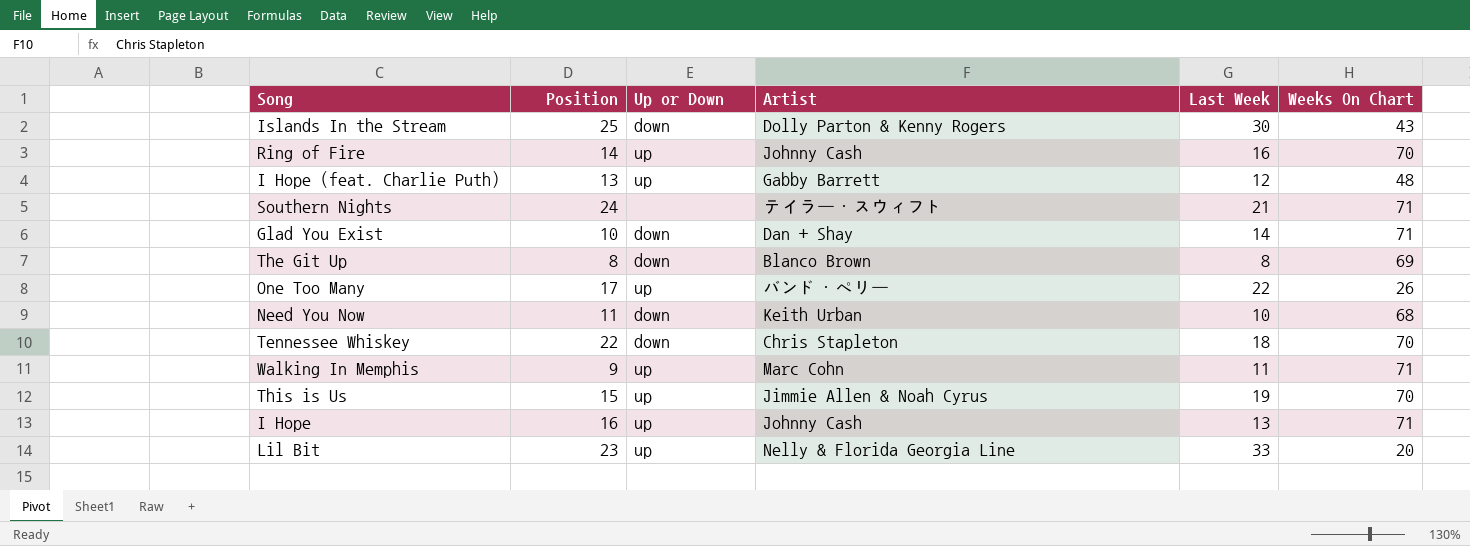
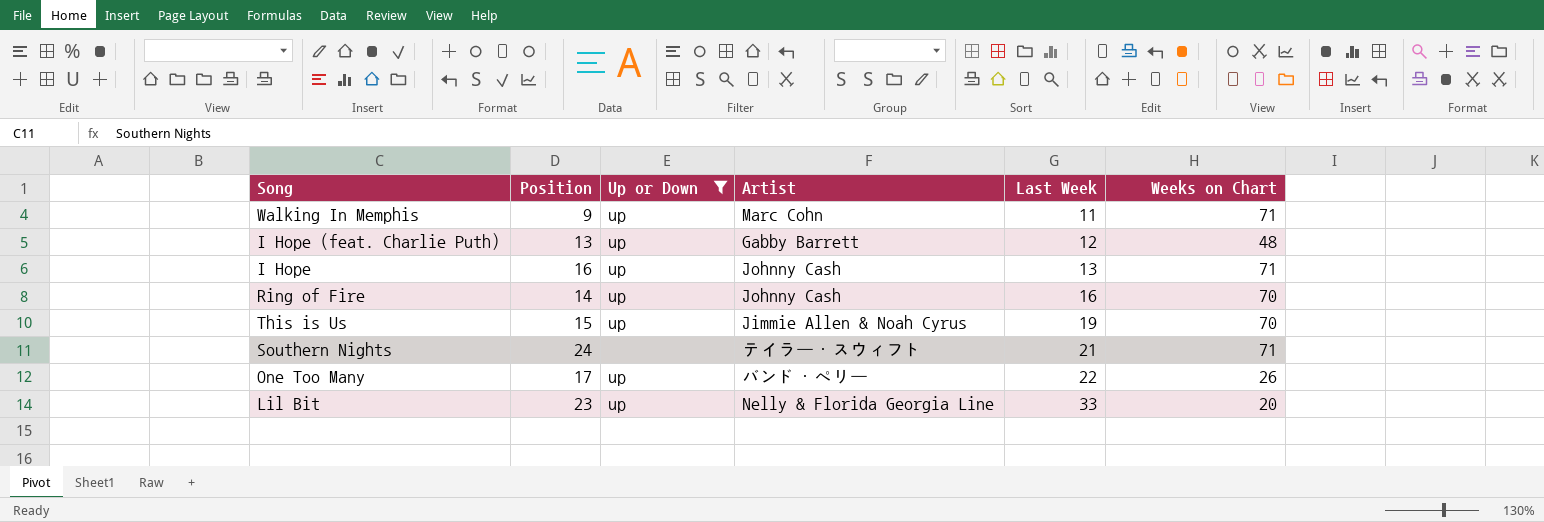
filter: none -> Up or Down != down
row order: none -> Last Week ascending
column name: Weeks On Chart -> Weeks on Chart

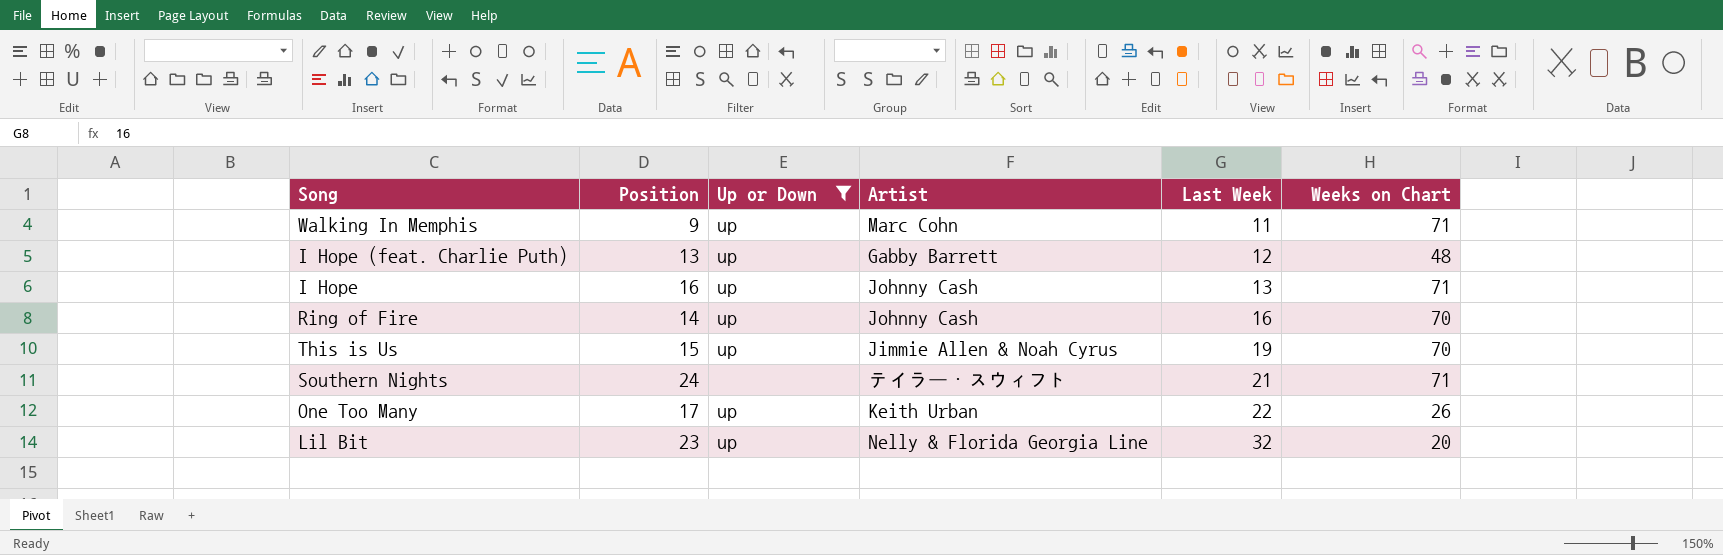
One Too Many | Artist: バンド・ペリー -> Keith Urban
Lil Bit | Last Week: 33 -> 32

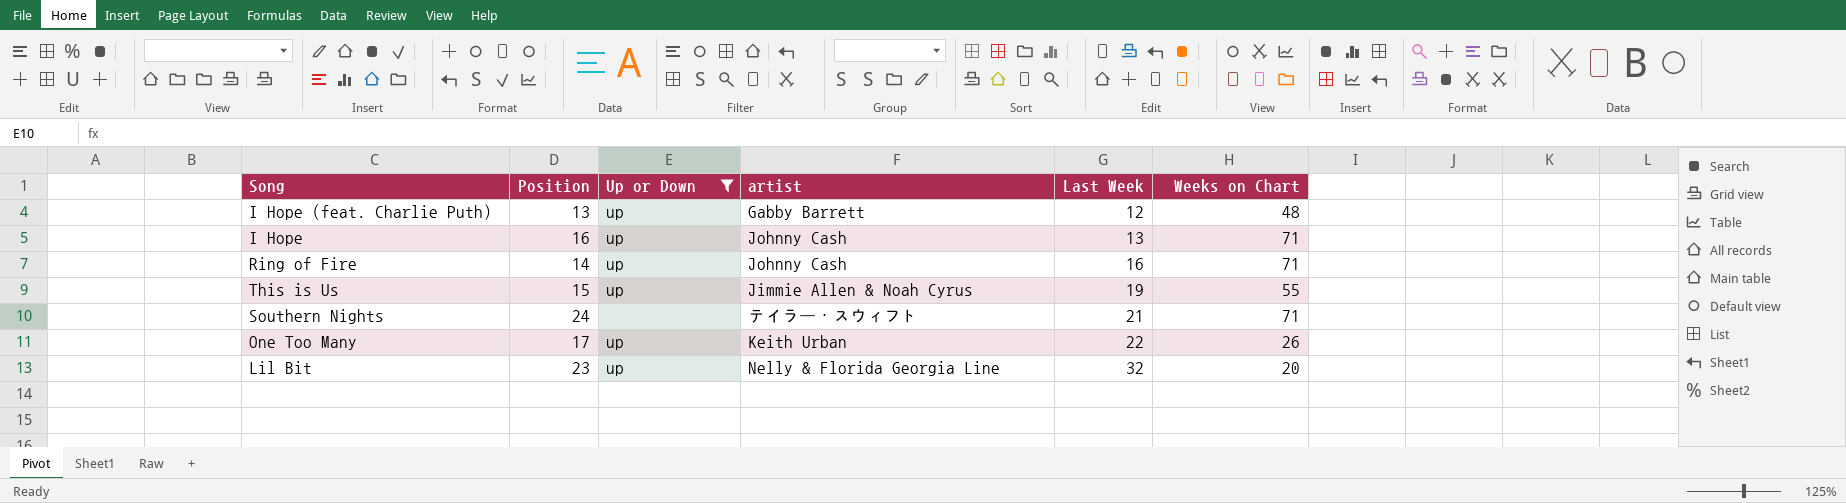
column name: Artist -> artist
row Walking In Memphis: 9 | up | Marc Cohn | 11 | 71 -> none
Ring of Fire | Weeks on Chart: 70 -> 71
This is Us | Weeks on Chart: 70 -> 55

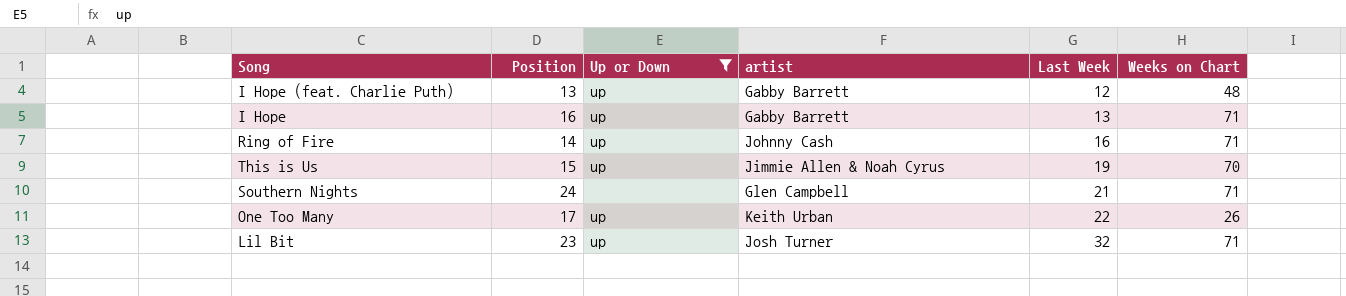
I Hope | artist: Johnny Cash -> Gabby Barrett
This is Us | Weeks on Chart: 55 -> 70
Southern Nights | artist: テイラー・スウィフト -> Glen Campbell
Lil Bit | artist: Nelly & Florida Georgia Line -> Josh Turner
Lil Bit | Weeks on Chart: 20 -> 71

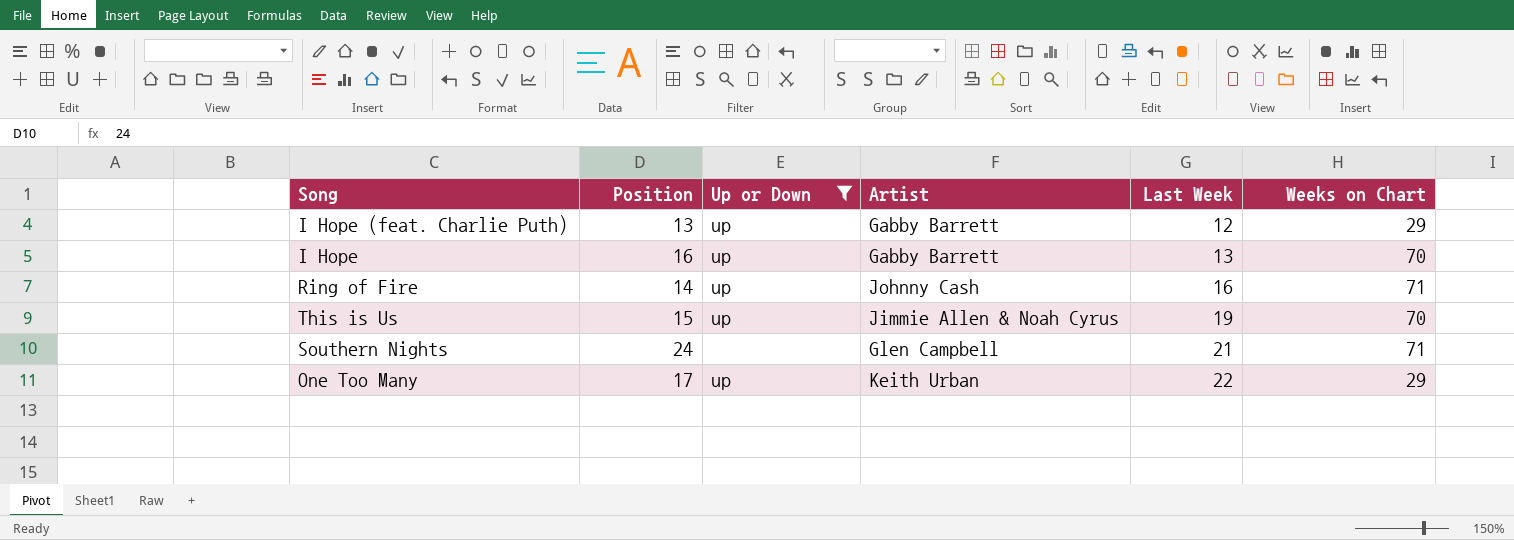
column name: artist -> Artist
row Lil Bit: 23 | up | Josh Turner | 32 | 71 -> none
I Hope (feat. Charlie Puth) | Weeks on Chart: 48 -> 29
I Hope | Weeks on Chart: 71 -> 70
One Too Many | Weeks on Chart: 26 -> 29

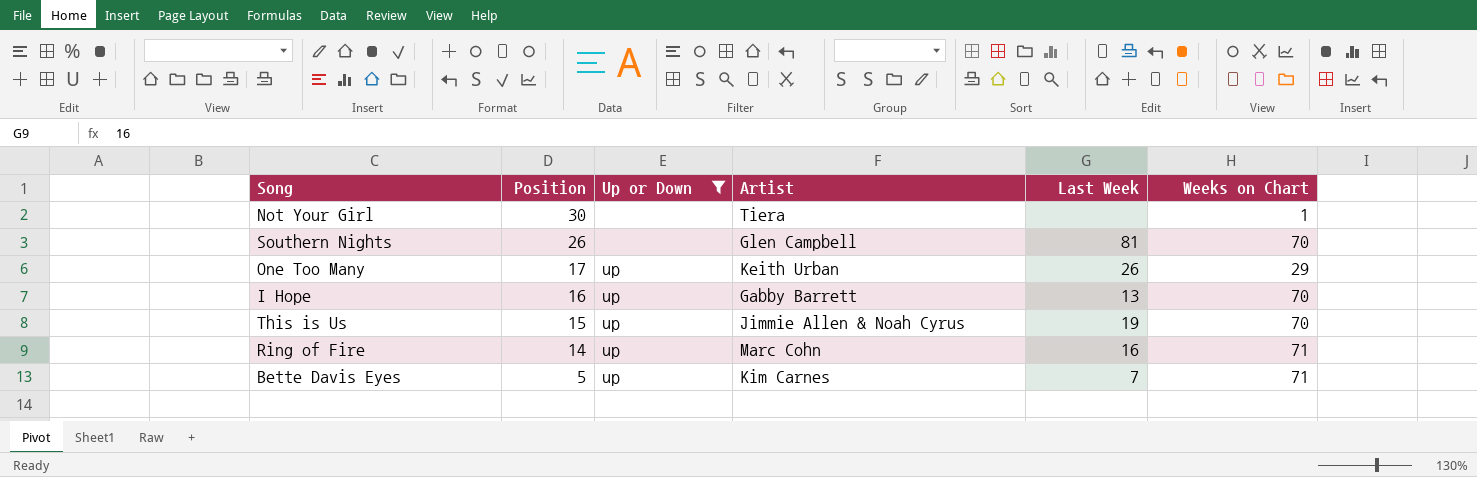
row order: Last Week ascending -> Position descending
row I Hope (feat. Charlie Puth): 13 | up | Gabby Barrett | 12 | 29 -> none
row Not Your Girl: none -> 30 | none | Tiera | none | 1
Southern Nights | Position: 24 -> 26
Southern Nights | Last Week: 21 -> 81
Southern Nights | Weeks on Chart: 71 -> 70
One Too Many | Last Week: 22 -> 26
Ring of Fire | Artist: Johnny Cash -> Marc Cohn
row Bette Davis Eyes: none -> 5 | up | Kim Carnes | 7 | 71

